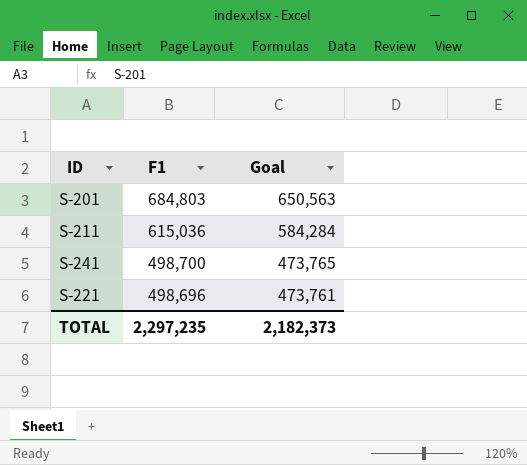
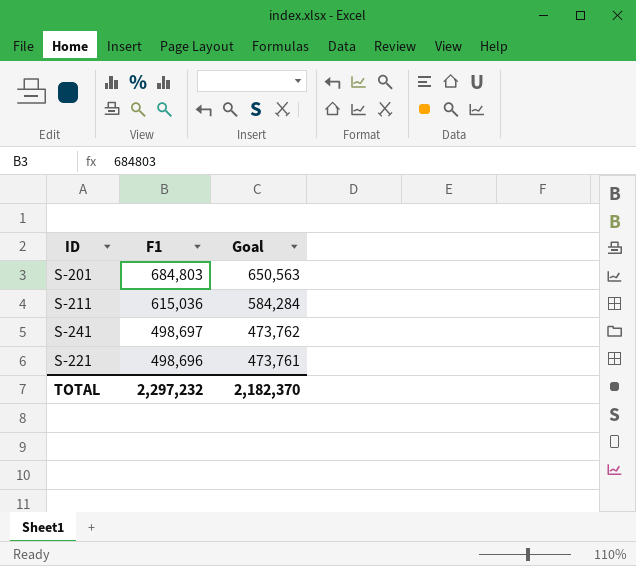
S-241 | F1: 498,700 -> 498,697
S-241 | Goal: 473,765 -> 473,762
TOTAL | F1: 2,297,235 -> 2,297,232
TOTAL | Goal: 2,182,373 -> 2,182,370

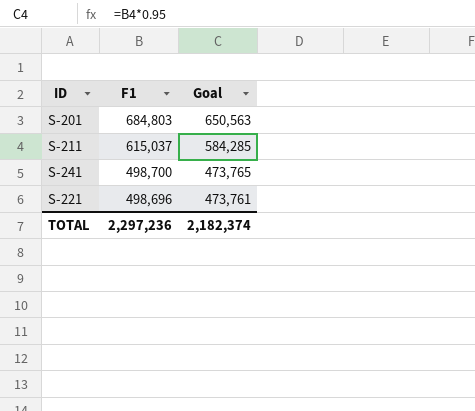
S-211 | F1: 615,036 -> 615,037
S-211 | Goal: 584,284 -> 584,285
S-241 | F1: 498,697 -> 498,700
S-241 | Goal: 473,762 -> 473,765
TOTAL | F1: 2,297,232 -> 2,297,236
TOTAL | Goal: 2,182,370 -> 2,182,374

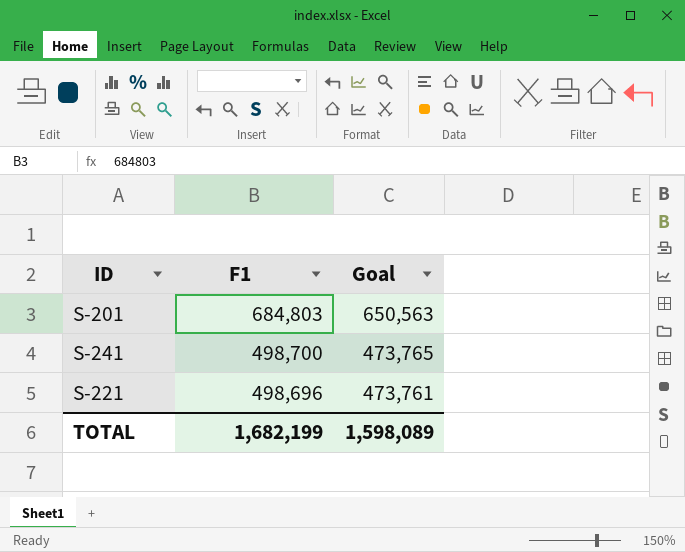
row S-211: 615,037 | 584,285 -> none
TOTAL | F1: 2,297,236 -> 1,682,199
TOTAL | Goal: 2,182,374 -> 1,598,089

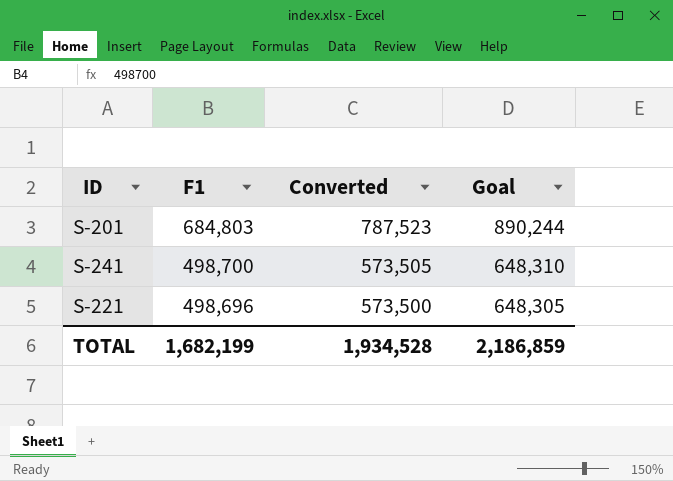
column Converted | formula: none -> [F1] * 1.15
column Goal | formula: [F1] * 0.95 -> [F1] * 1.3
TOTAL | Goal: 1,598,089 -> 2,186,859

